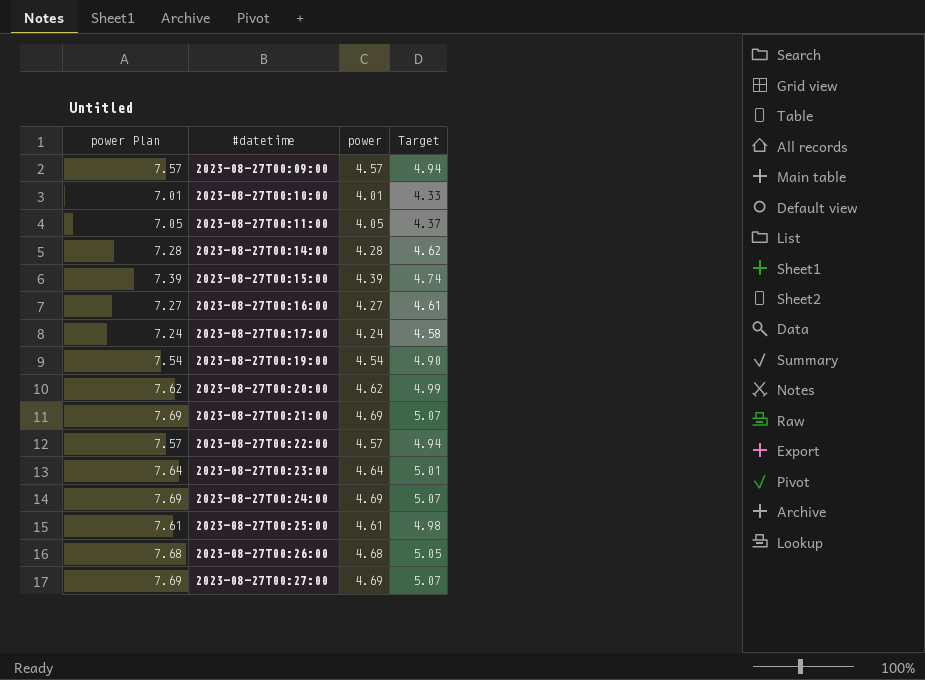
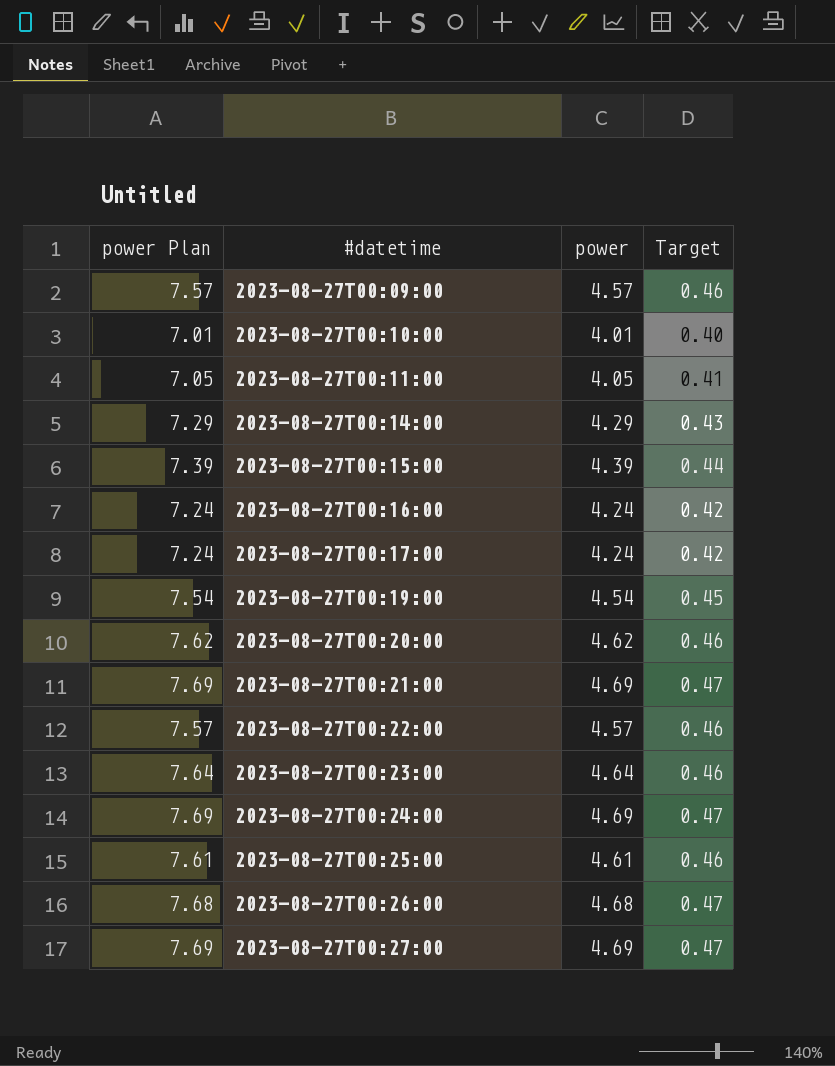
column Target | formula: [power] * 1.08 -> [power] * 0.1
2023-08-27T00:14:00 | power Plan: 7.28 -> 7.29
2023-08-27T00:14:00 | power: 4.28 -> 4.29
2023-08-27T00:16:00 | power Plan: 7.27 -> 7.24
2023-08-27T00:16:00 | power: 4.27 -> 4.24

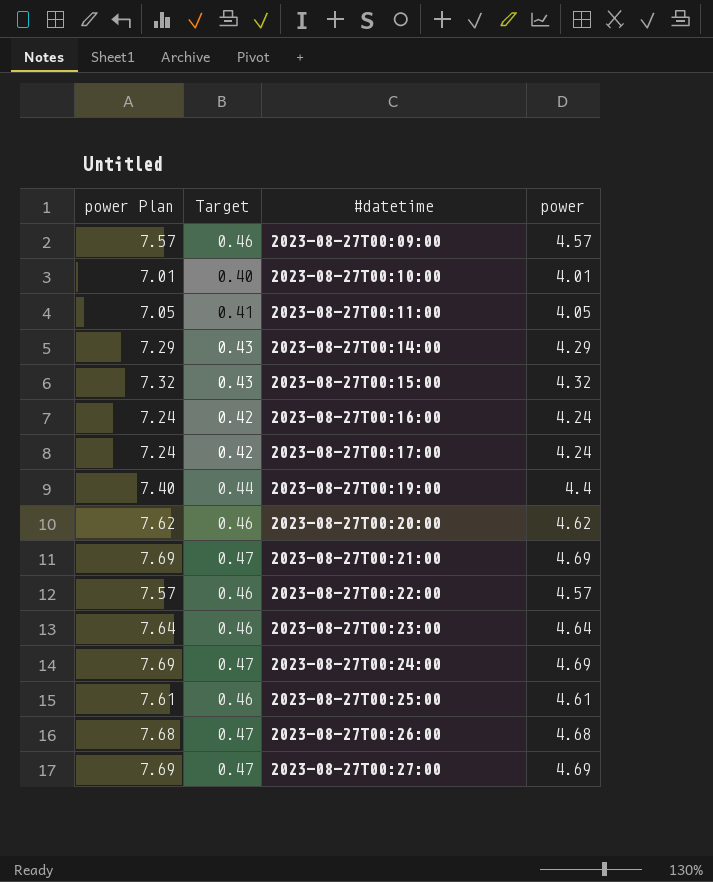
column Target | position: 4 -> 2
2023-08-27T00:15:00 | power Plan: 7.39 -> 7.32
2023-08-27T00:15:00 | Target: 0.44 -> 0.43
2023-08-27T00:15:00 | power: 4.39 -> 4.32
2023-08-27T00:19:00 | power Plan: 7.54 -> 7.40
2023-08-27T00:19:00 | Target: 0.45 -> 0.44
2023-08-27T00:19:00 | power: 4.54 -> 4.4

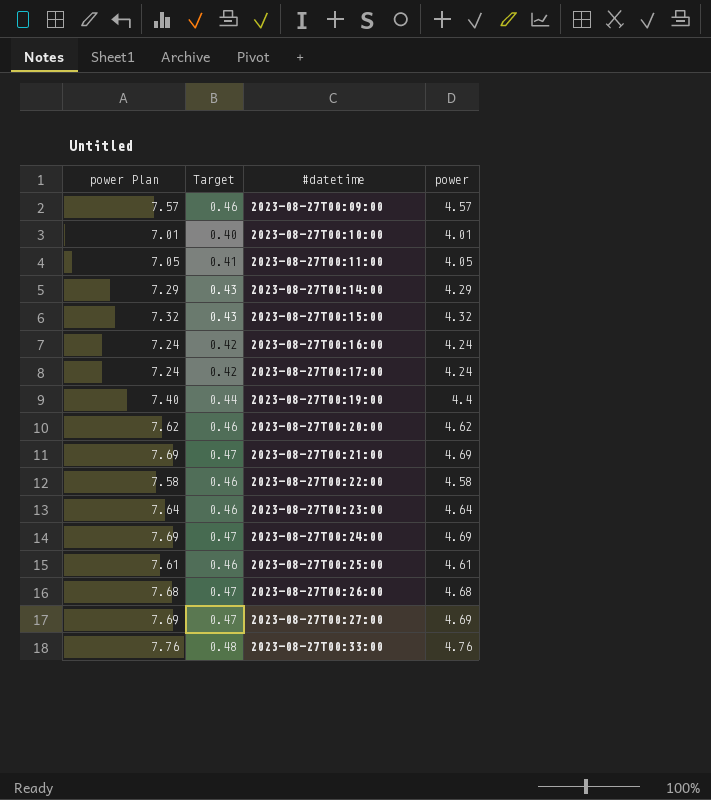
2023-08-27T00:22:00 | power Plan: 7.57 -> 7.58
2023-08-27T00:22:00 | power: 4.57 -> 4.58
row 2023-08-27T00:33:00: none -> 7.76 | 0.48 | 4.76

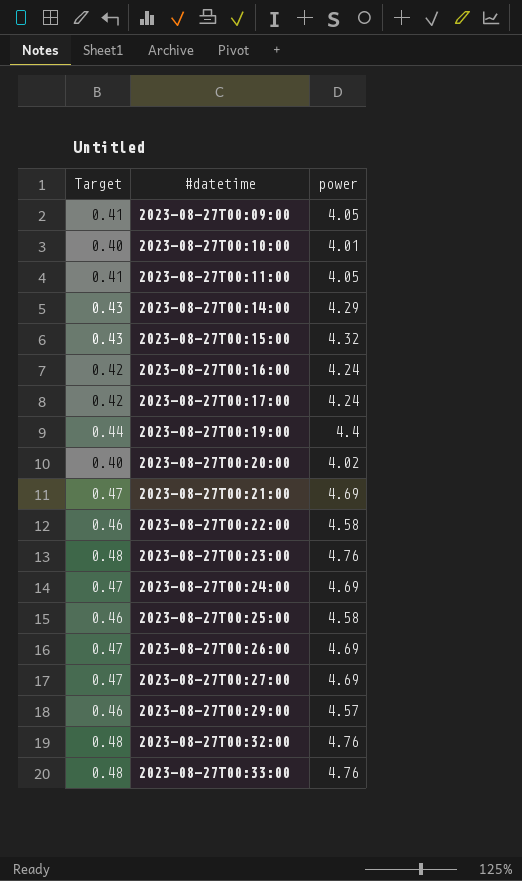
column power Plan | formula: [power] + 3 -> none
2023-08-27T00:09:00 | Target: 0.46 -> 0.41
2023-08-27T00:09:00 | power: 4.57 -> 4.05
2023-08-27T00:20:00 | Target: 0.46 -> 0.40
2023-08-27T00:20:00 | power: 4.62 -> 4.02
2023-08-27T00:23:00 | Target: 0.46 -> 0.48
2023-08-27T00:23:00 | power: 4.64 -> 4.76
2023-08-27T00:25:00 | power: 4.61 -> 4.58
2023-08-27T00:26:00 | power: 4.68 -> 4.69
row 2023-08-27T00:29:00: none -> 0.46 | 4.57
row 2023-08-27T00:32:00: none -> 0.48 | 4.76

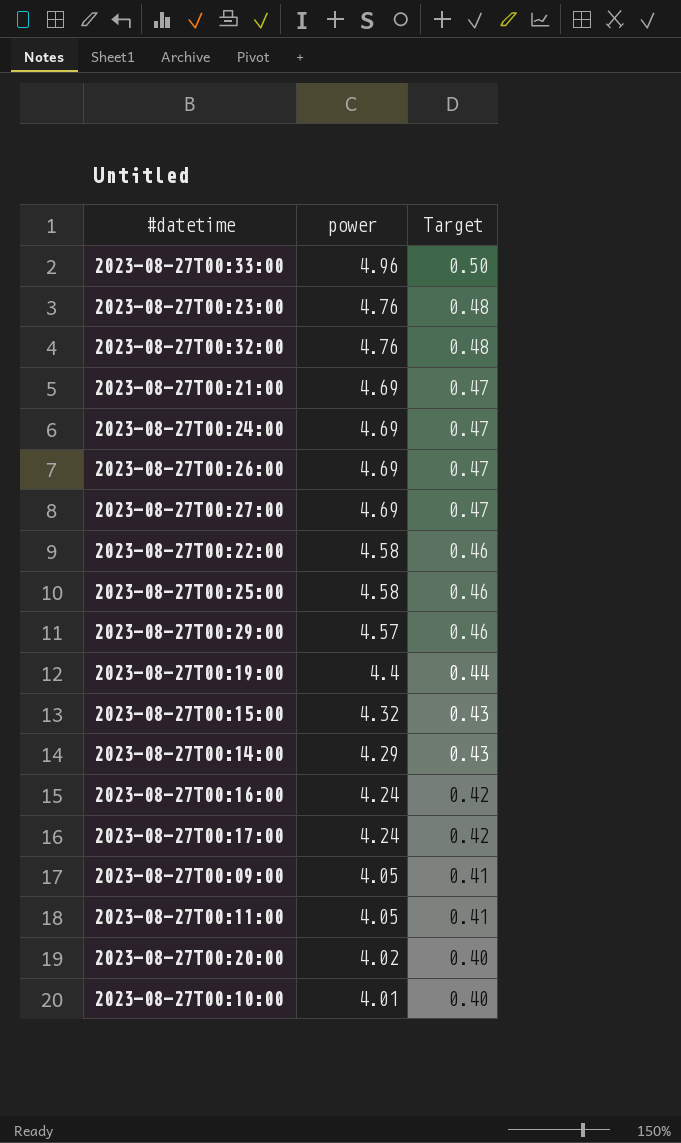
row order: #datetime ascending -> power descending
column Target | position: 1 -> 3
2023-08-27T00:33:00 | power: 4.76 -> 4.96
2023-08-27T00:33:00 | Target: 0.48 -> 0.50

